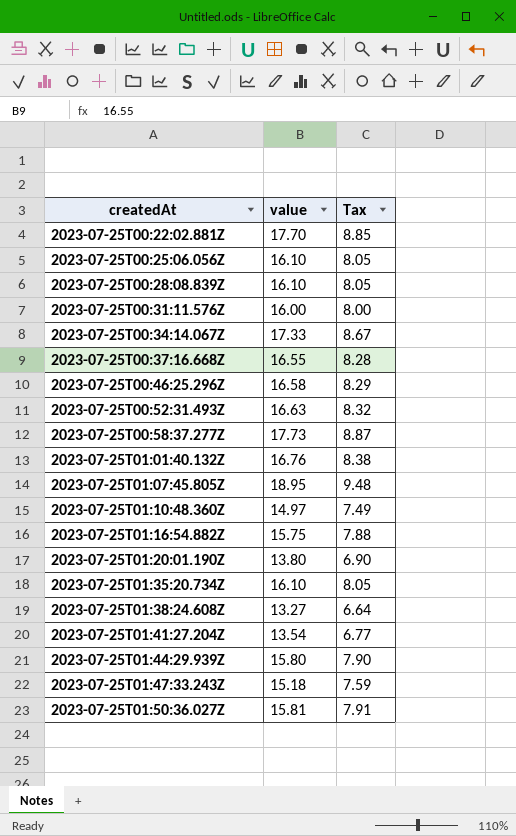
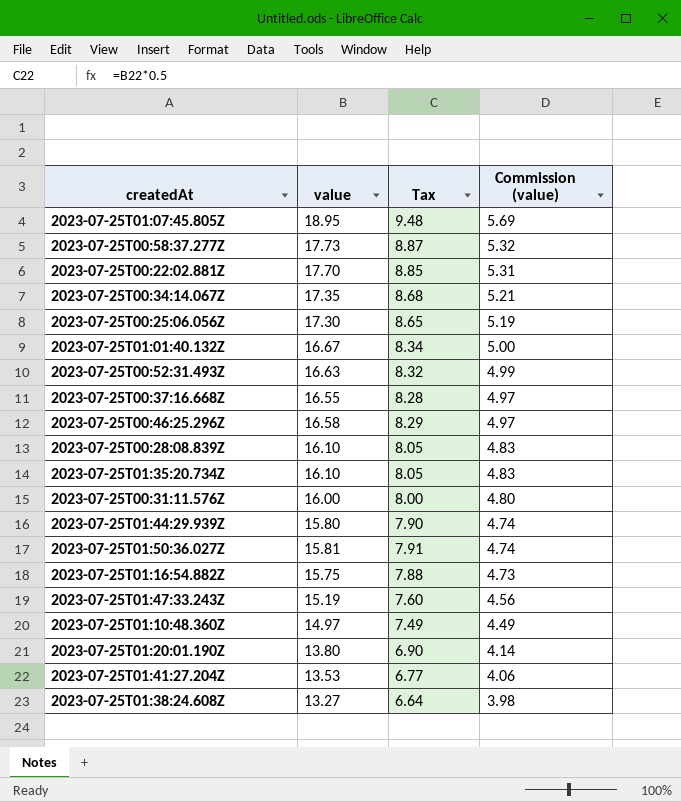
row order: createdAt ascending -> Commission (value) descending
column Commission (value) | formula: none -> [value] * 0.3
2023-07-25T00:34:14.067Z | value: 17.33 -> 17.35
2023-07-25T00:34:14.067Z | Tax: 8.67 -> 8.68
2023-07-25T00:25:06.056Z | value: 16.10 -> 17.30
2023-07-25T00:25:06.056Z | Tax: 8.05 -> 8.65
2023-07-25T01:01:40.132Z | value: 16.76 -> 16.67
2023-07-25T01:01:40.132Z | Tax: 8.38 -> 8.34
2023-07-25T01:47:33.243Z | value: 15.18 -> 15.19
2023-07-25T01:47:33.243Z | Tax: 7.59 -> 7.60
2023-07-25T01:41:27.204Z | value: 13.54 -> 13.53

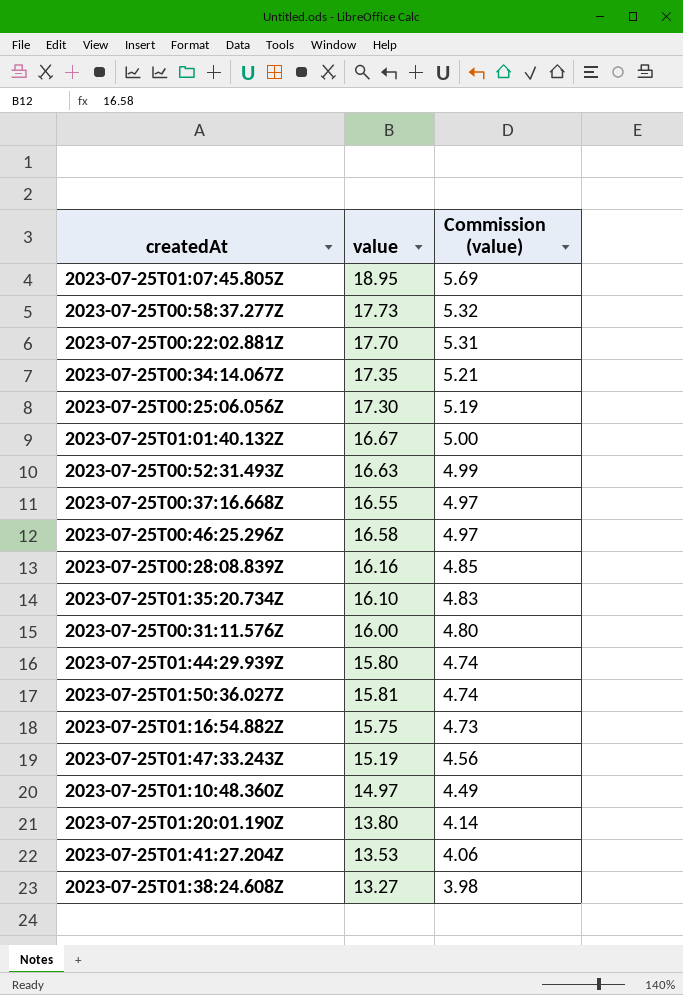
column Tax | formula: [value] * 0.5 -> none
2023-07-25T00:28:08.839Z | value: 16.10 -> 16.16
2023-07-25T00:28:08.839Z | Commission (value): 4.83 -> 4.85

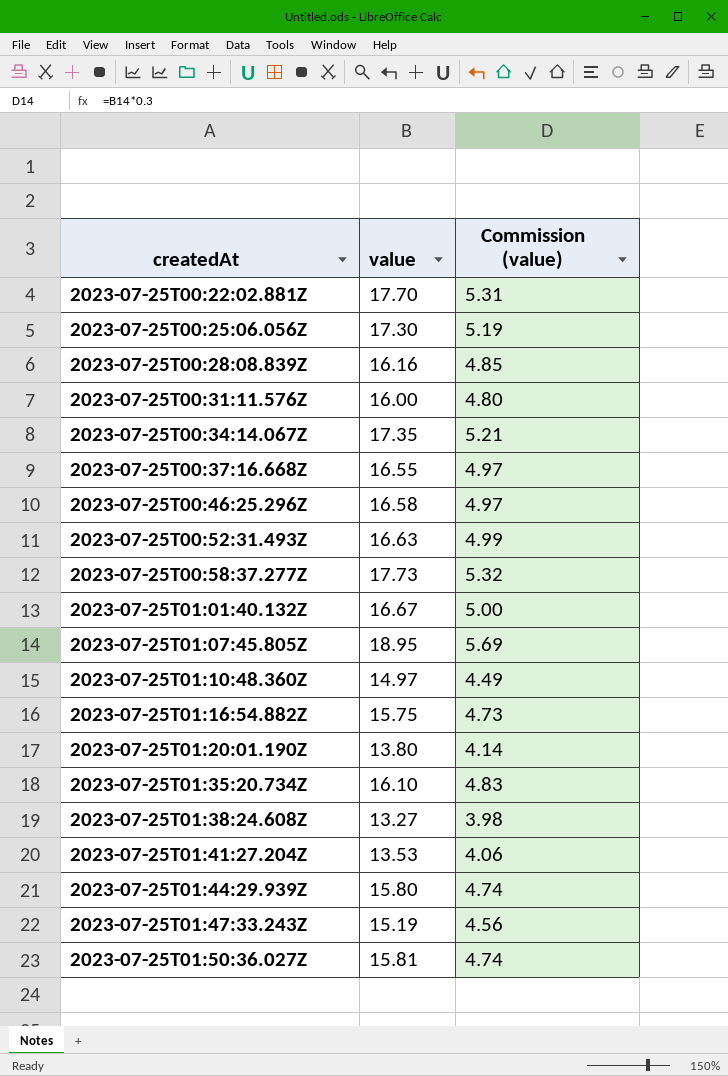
row order: Commission (value) descending -> createdAt ascending

